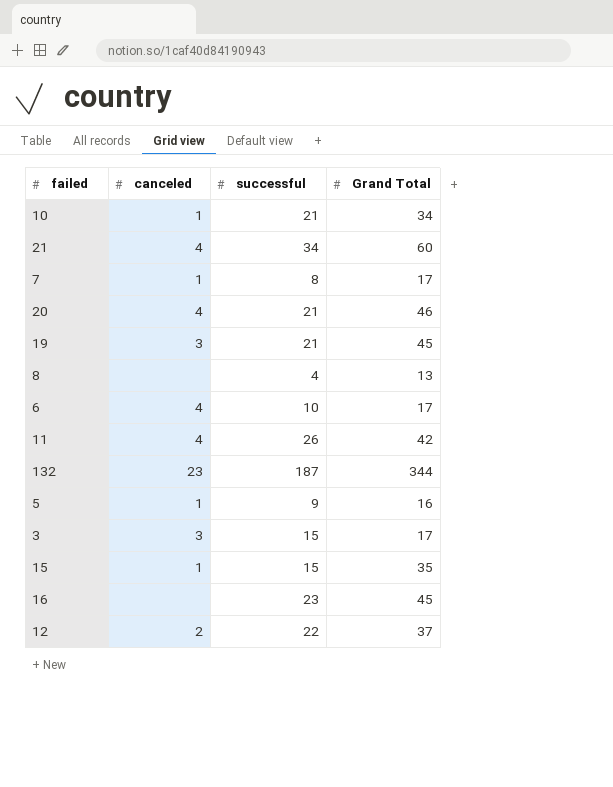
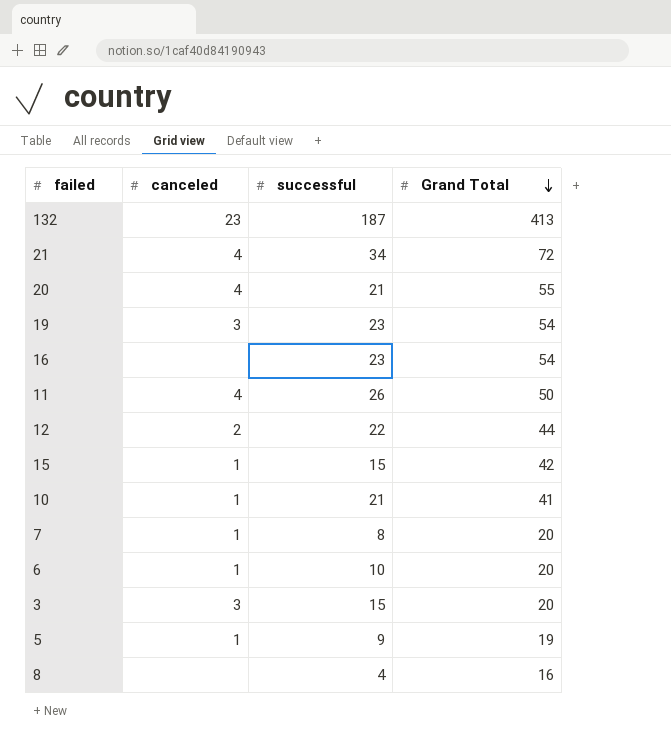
row order: none -> Grand Total descending
132 | Grand Total: 344 -> 413
21 | Grand Total: 60 -> 72
20 | Grand Total: 46 -> 55
19 | successful: 21 -> 23
19 | Grand Total: 45 -> 54
16 | Grand Total: 45 -> 54
11 | Grand Total: 42 -> 50
12 | Grand Total: 37 -> 44
15 | Grand Total: 35 -> 42
10 | Grand Total: 34 -> 41
7 | Grand Total: 17 -> 20
6 | canceled: 4 -> 1
6 | Grand Total: 17 -> 20
3 | Grand Total: 17 -> 20
5 | Grand Total: 16 -> 19
8 | Grand Total: 13 -> 16

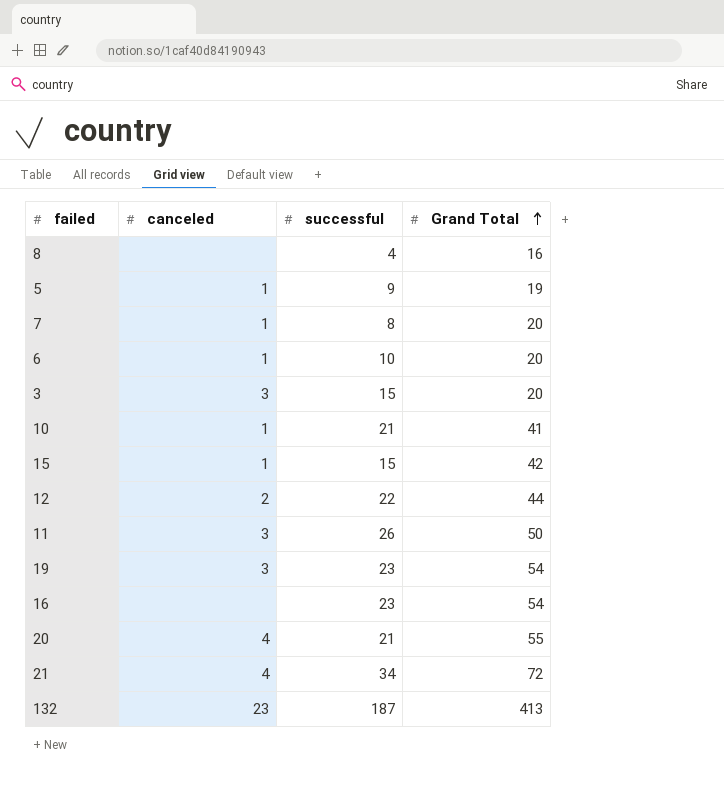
row order: Grand Total descending -> Grand Total ascending
11 | canceled: 4 -> 3

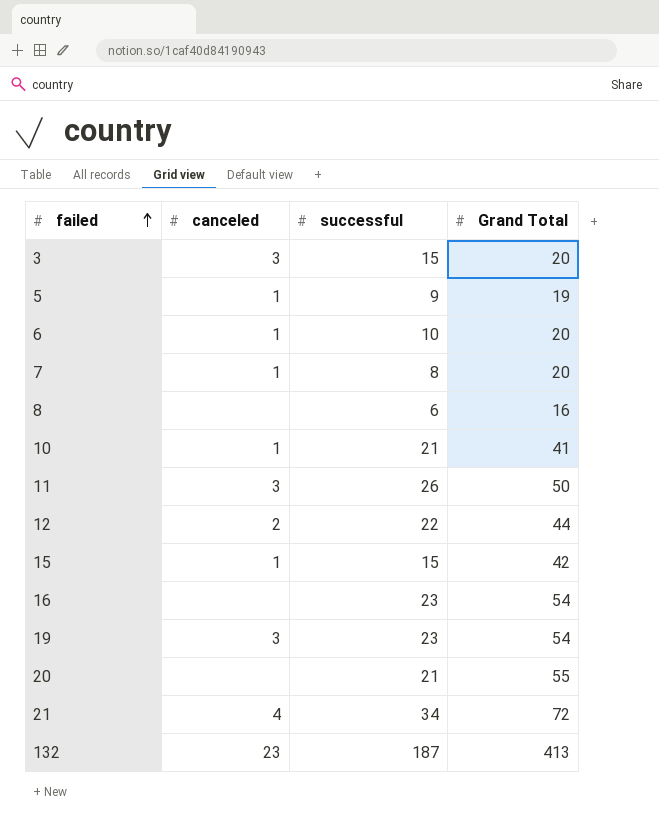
row order: Grand Total ascending -> failed ascending
8 | successful: 4 -> 6
20 | canceled: 4 -> none

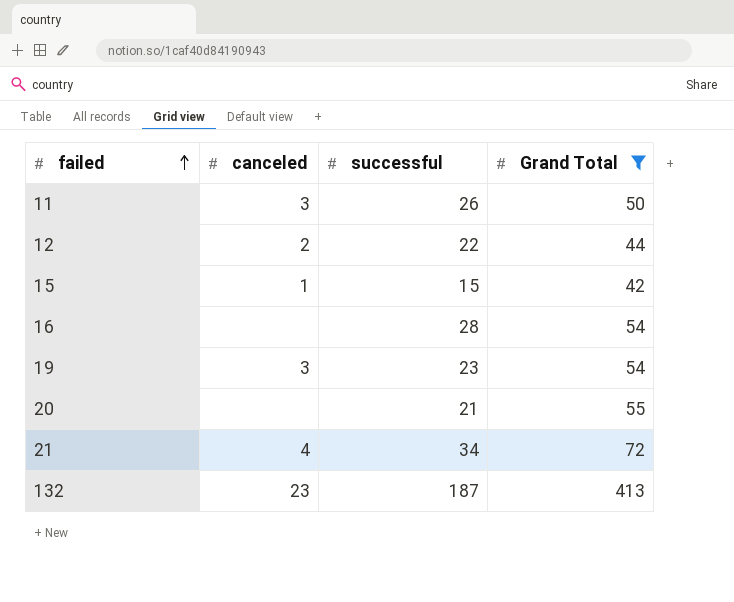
filter: none -> Grand Total >= 42
16 | successful: 23 -> 28

